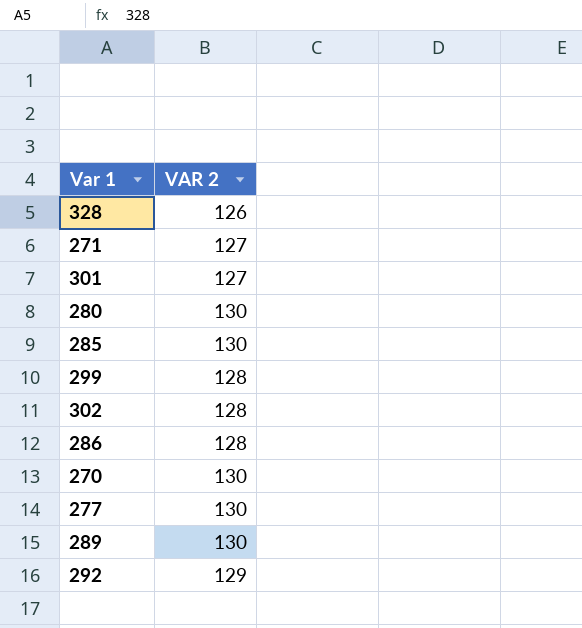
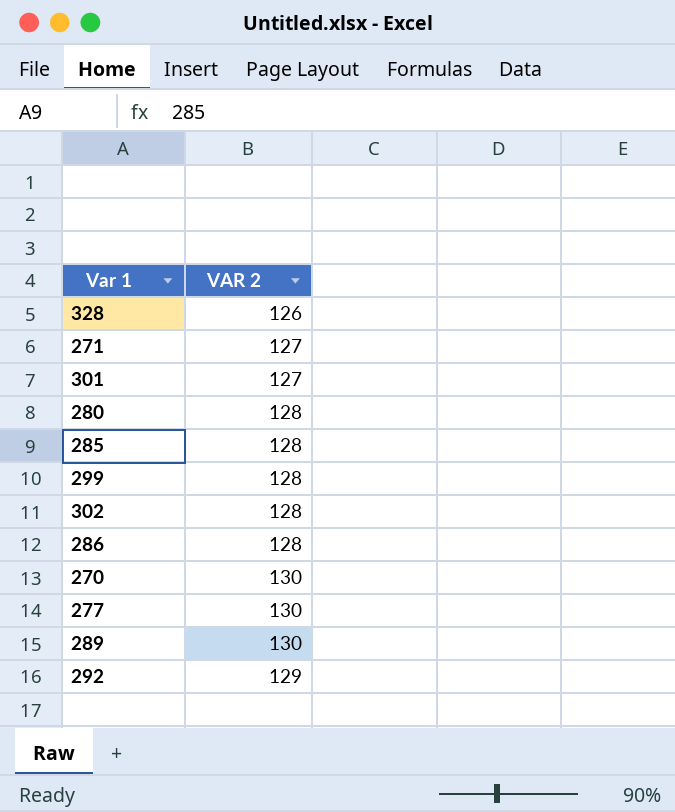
280 | VAR 2: 130 -> 128
285 | VAR 2: 130 -> 128

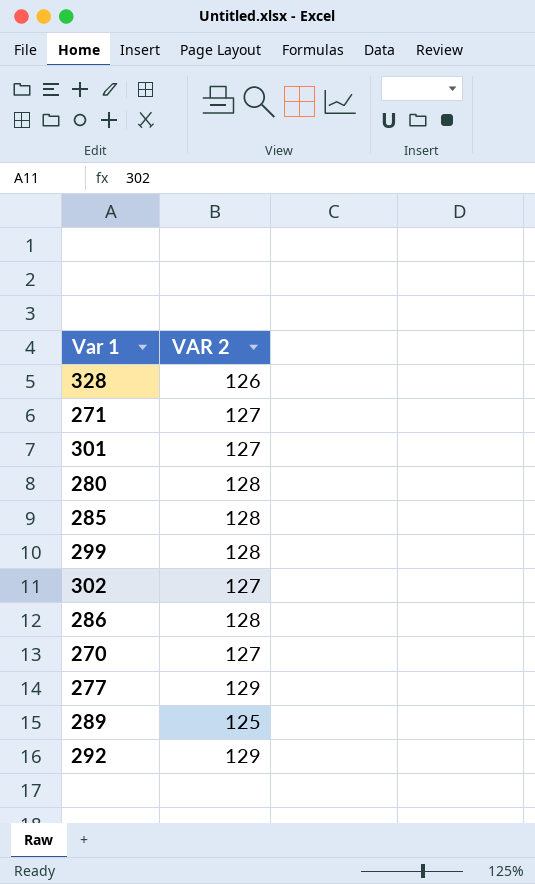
302 | VAR 2: 128 -> 127
270 | VAR 2: 130 -> 127
277 | VAR 2: 130 -> 129
289 | VAR 2: 130 -> 125

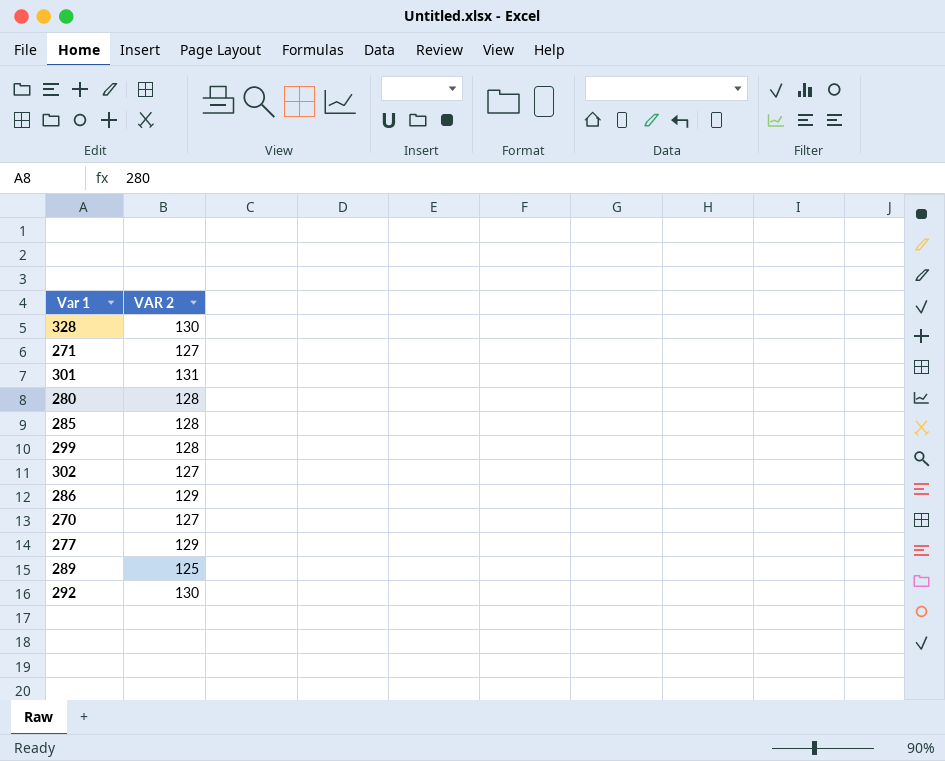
328 | VAR 2: 126 -> 130
301 | VAR 2: 127 -> 131
286 | VAR 2: 128 -> 129
292 | VAR 2: 129 -> 130

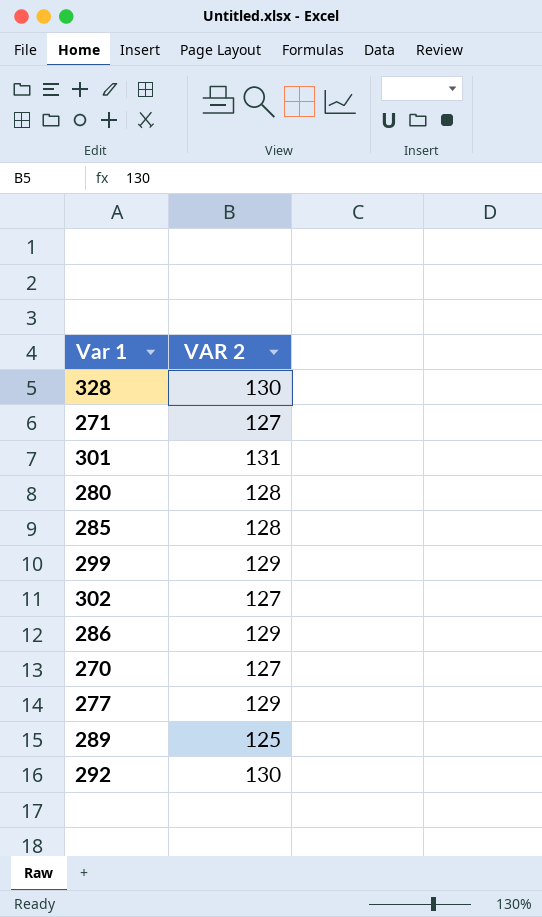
299 | VAR 2: 128 -> 129

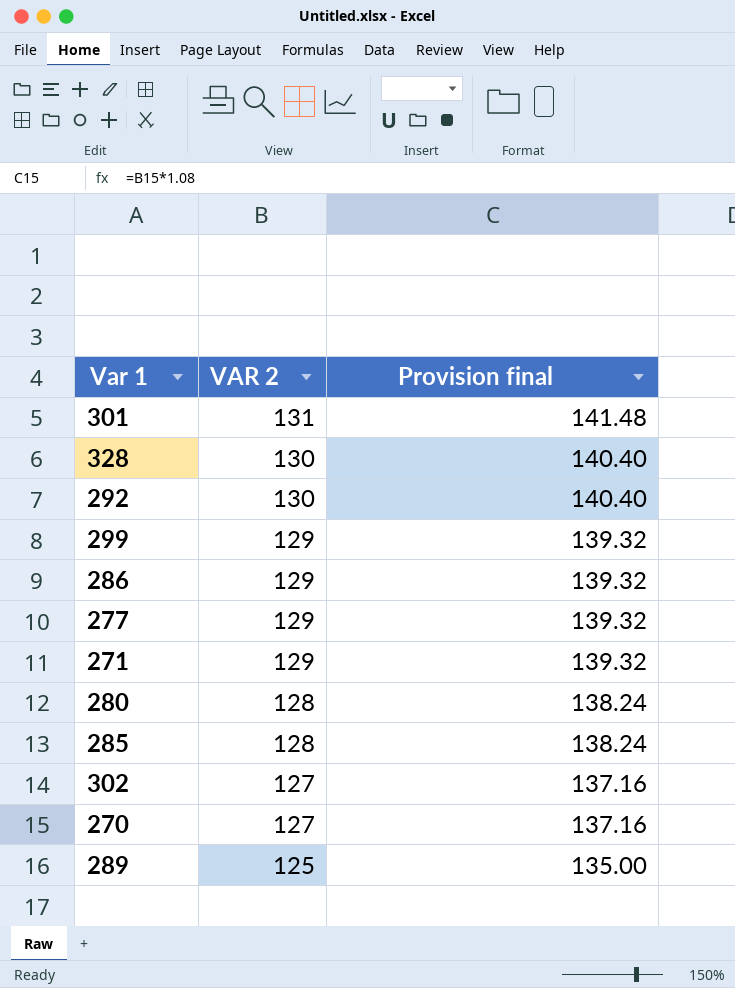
row order: none -> VAR 2 descending
column Provision final | formula: none -> [VAR 2] * 1.08
271 | VAR 2: 127 -> 129

